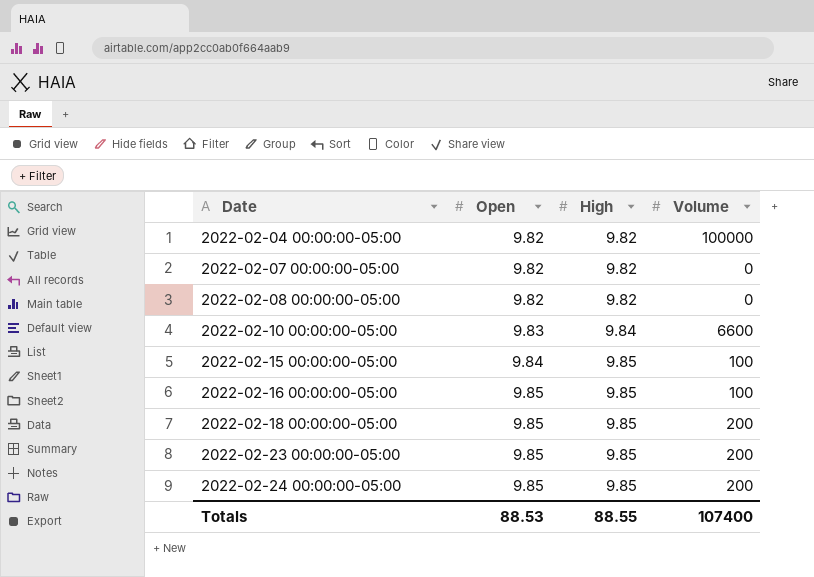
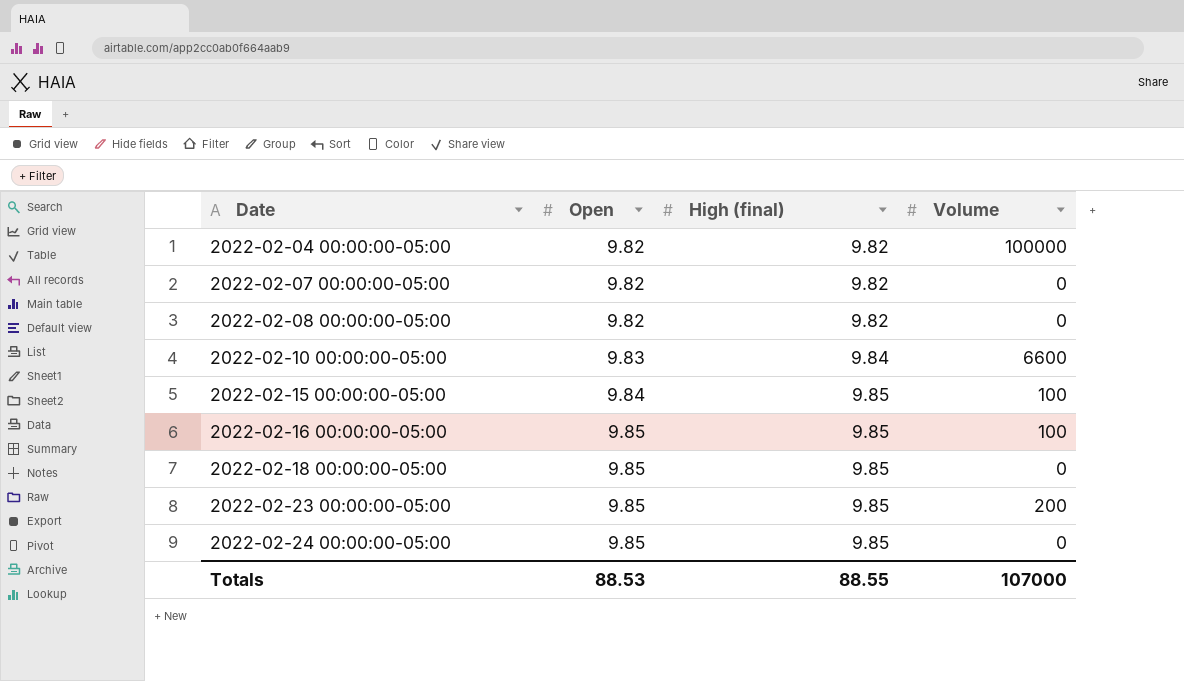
column name: High -> High (final)
2022-02-18 00:00:00-05:00 | Volume: 200 -> 0
2022-02-24 00:00:00-05:00 | Volume: 200 -> 0
Totals | Volume: 107400 -> 107000

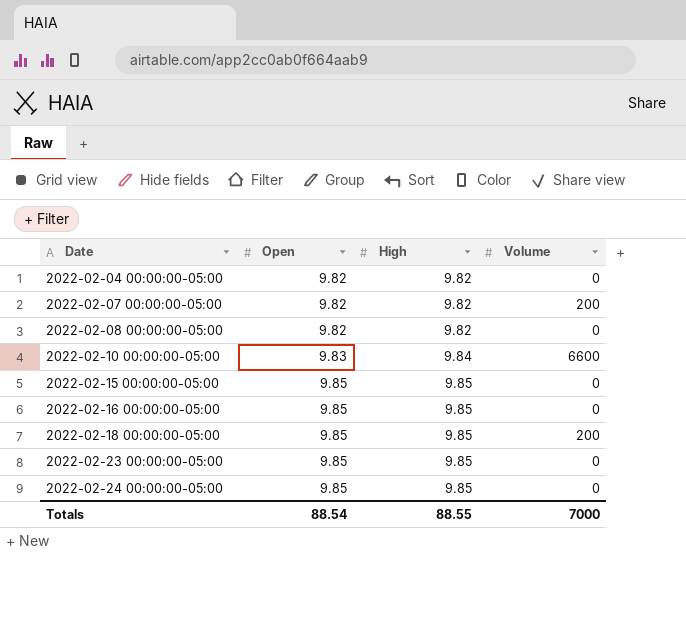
column name: High (final) -> High
2022-02-04 00:00:00-05:00 | Volume: 100000 -> 0
2022-02-07 00:00:00-05:00 | Volume: 0 -> 200
2022-02-15 00:00:00-05:00 | Open: 9.84 -> 9.85
2022-02-15 00:00:00-05:00 | Volume: 100 -> 0
2022-02-16 00:00:00-05:00 | Volume: 100 -> 0
2022-02-18 00:00:00-05:00 | Volume: 0 -> 200
2022-02-23 00:00:00-05:00 | Volume: 200 -> 0
Totals | Open: 88.53 -> 88.54
Totals | Volume: 107000 -> 7000

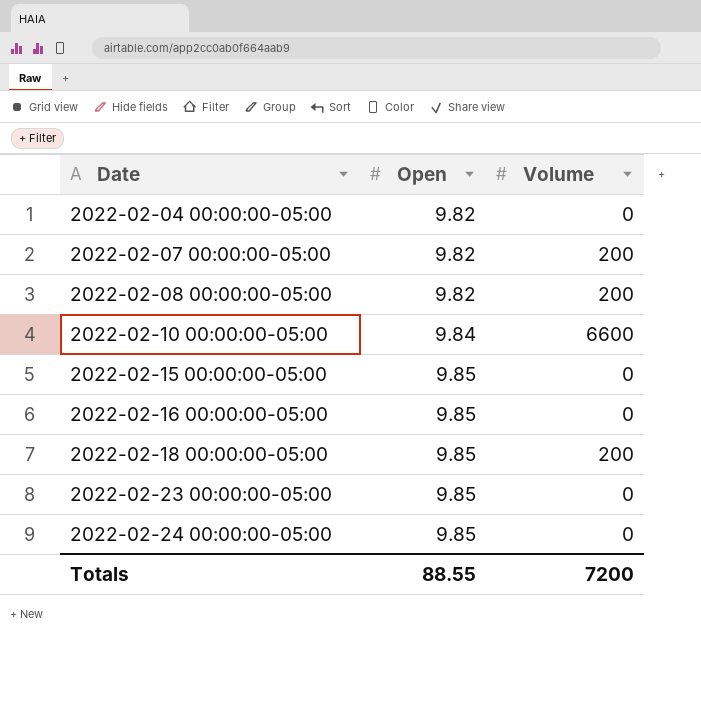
column High | position: 3 -> none
2022-02-08 00:00:00-05:00 | Volume: 0 -> 200
2022-02-10 00:00:00-05:00 | Open: 9.83 -> 9.84
Totals | Open: 88.54 -> 88.55
Totals | Volume: 7000 -> 7200

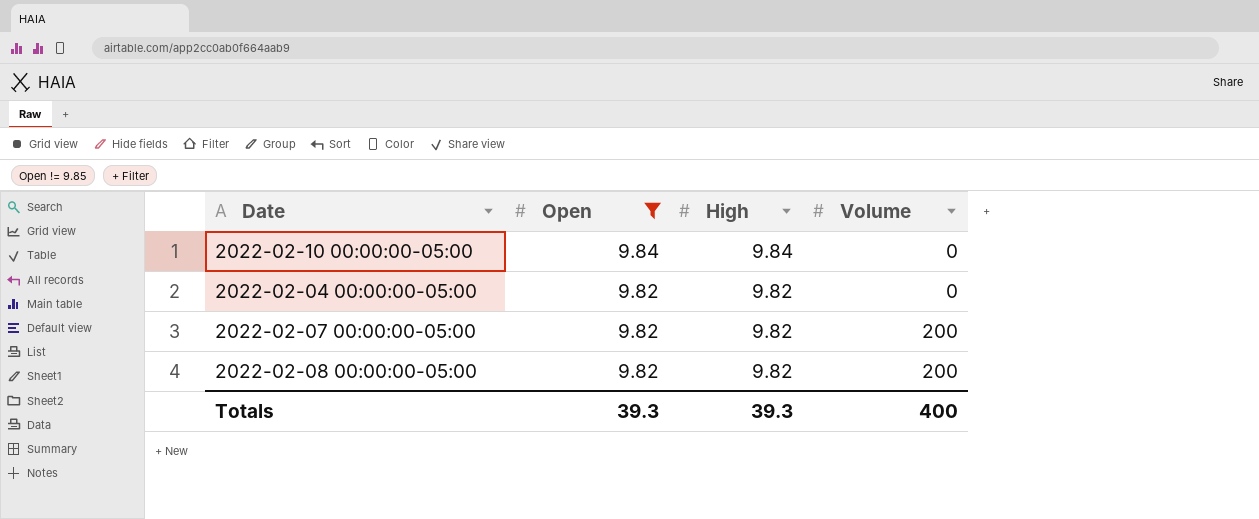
filter: none -> Open != 9.85
row order: Date ascending -> Open descending
column High | position: none -> 3
2022-02-10 00:00:00-05:00 | Volume: 6600 -> 0
Totals | Open: 88.55 -> 39.3
Totals | Volume: 7200 -> 400

